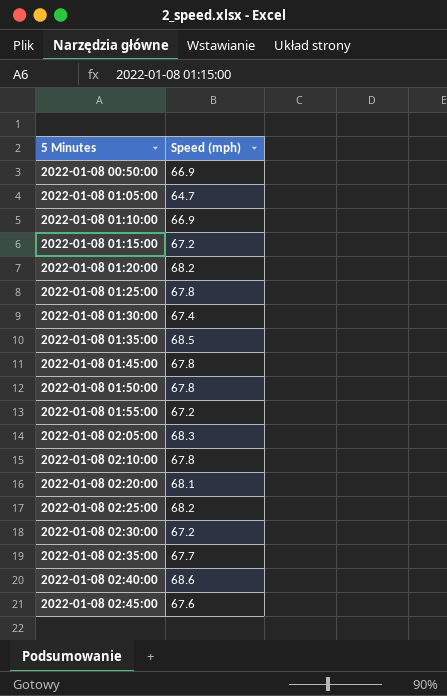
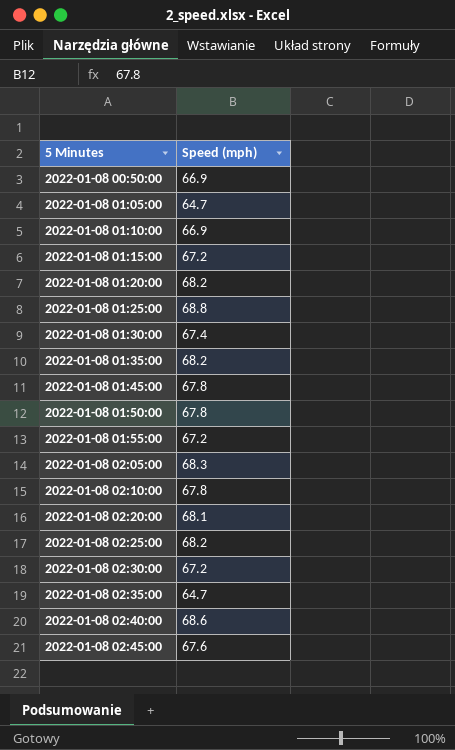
2022-01-08 01:25:00 | Speed (mph): 67.8 -> 68.8
2022-01-08 01:35:00 | Speed (mph): 68.5 -> 68.2
2022-01-08 02:35:00 | Speed (mph): 67.7 -> 64.7

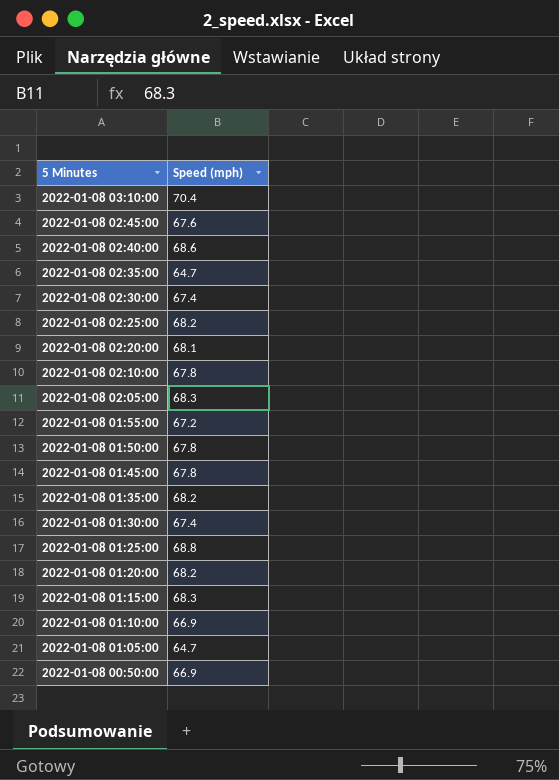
row order: 5 Minutes ascending -> 5 Minutes descending
row 2022-01-08 03:10:00: none -> 70.4
2022-01-08 02:30:00 | Speed (mph): 67.2 -> 67.4
2022-01-08 01:15:00 | Speed (mph): 67.2 -> 68.3

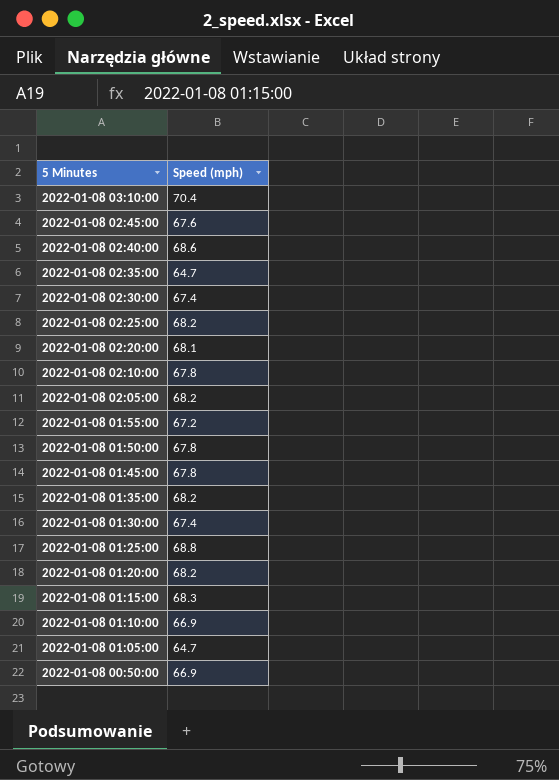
2022-01-08 02:05:00 | Speed (mph): 68.3 -> 68.2

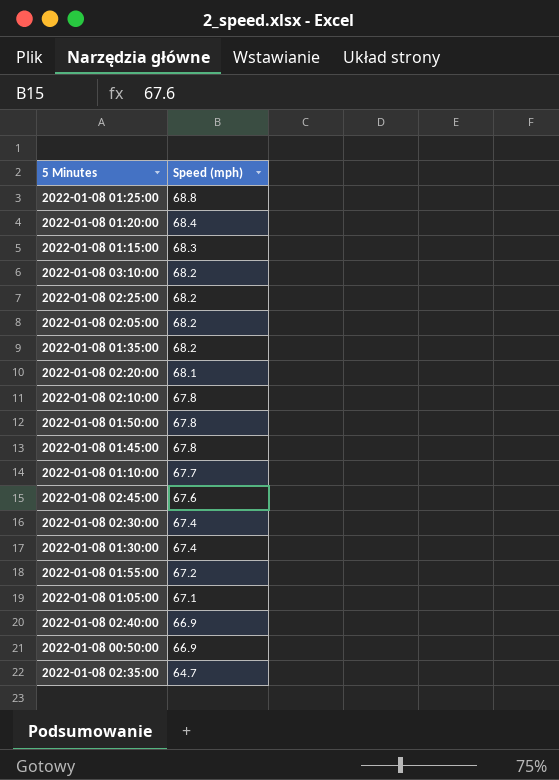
row order: 5 Minutes descending -> Speed (mph) descending
2022-01-08 01:20:00 | Speed (mph): 68.2 -> 68.4
2022-01-08 03:10:00 | Speed (mph): 70.4 -> 68.2
2022-01-08 01:10:00 | Speed (mph): 66.9 -> 67.7
2022-01-08 01:05:00 | Speed (mph): 64.7 -> 67.1
2022-01-08 02:40:00 | Speed (mph): 68.6 -> 66.9

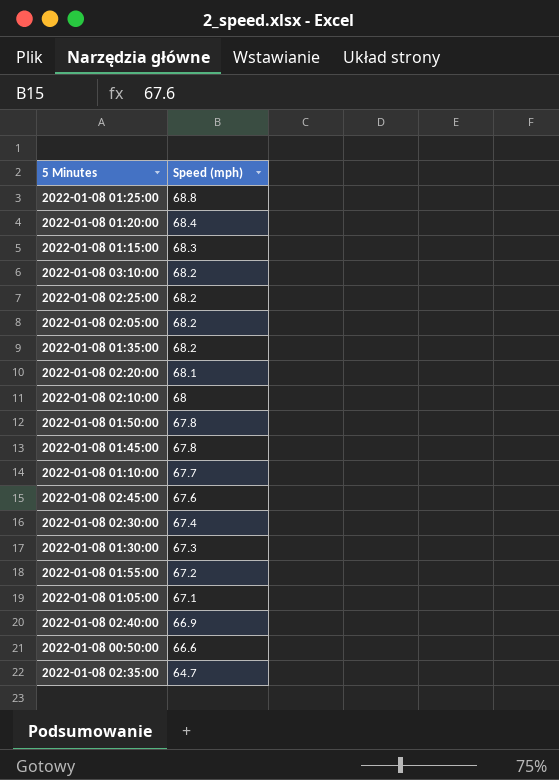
2022-01-08 02:10:00 | Speed (mph): 67.8 -> 68
2022-01-08 01:30:00 | Speed (mph): 67.4 -> 67.3
2022-01-08 00:50:00 | Speed (mph): 66.9 -> 66.6

